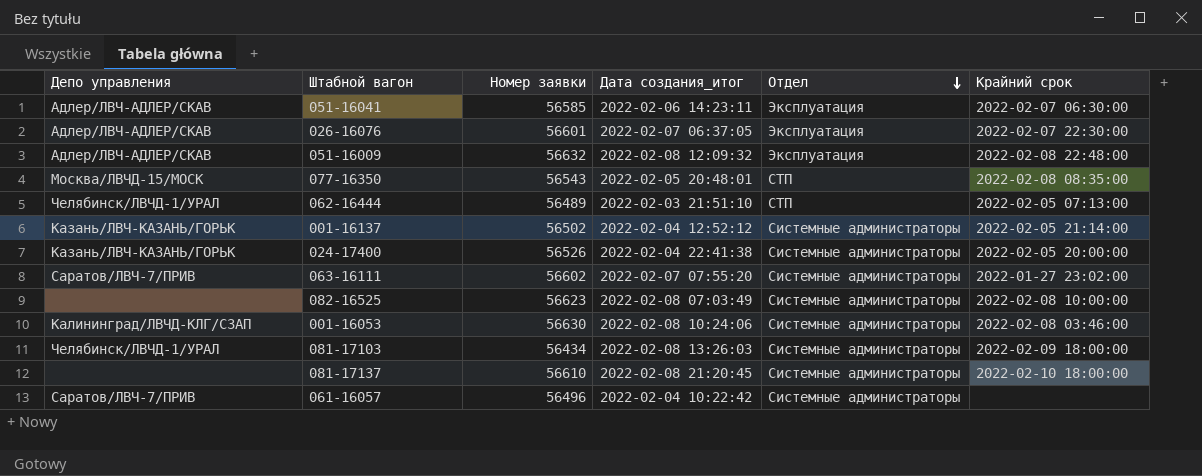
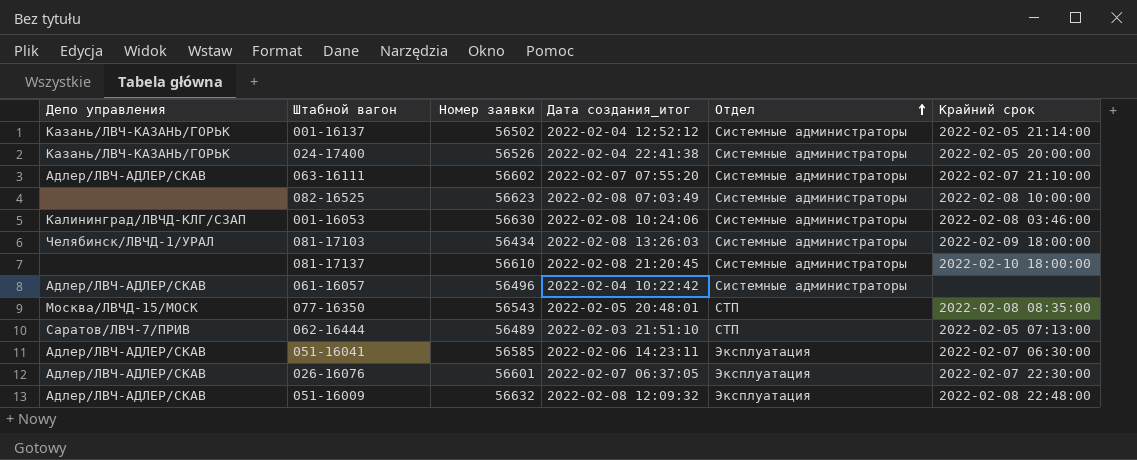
row order: Отдел descending -> Отдел ascending
063-16111 | Депо управления: Саратов/ЛВЧ-7/ПРИВ -> Адлер/ЛВЧ-АДЛЕР/СКАВ
063-16111 | Крайний срок: 2022-01-27 23:02:00 -> 2022-02-07 21:10:00
061-16057 | Депо управления: Саратов/ЛВЧ-7/ПРИВ -> Адлер/ЛВЧ-АДЛЕР/СКАВ
062-16444 | Депо управления: Челябинск/ЛВЧД-1/УРАЛ -> Саратов/ЛВЧ-7/ПРИВ

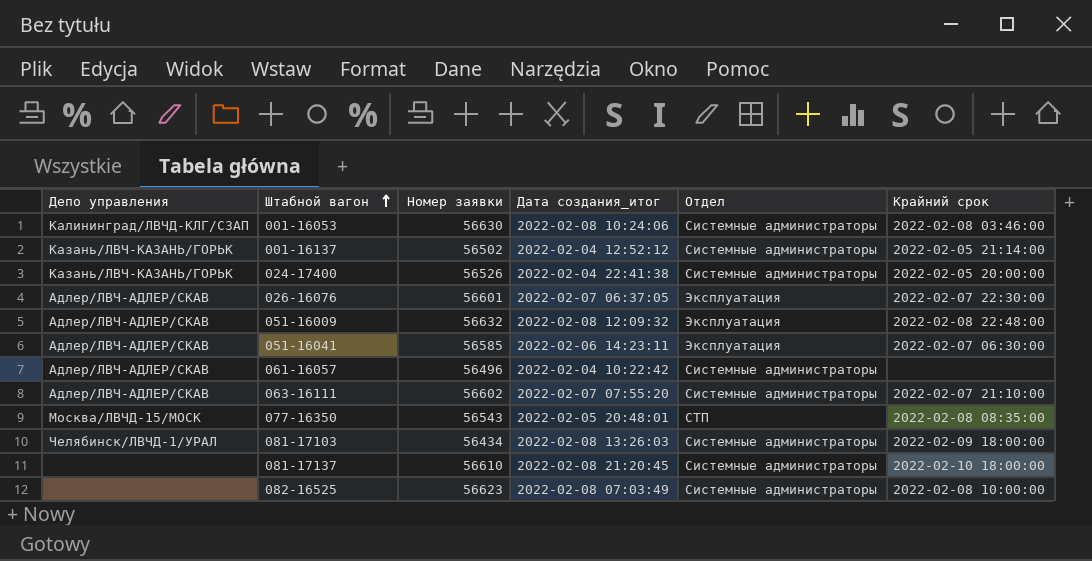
row order: Отдел ascending -> Штабной вагон ascending
row 062-16444: Саратов/ЛВЧ-7/ПРИВ | 56489 | 2022-02-03 21:51:10 | СТП | 2022-02-05 07:13:00 -> none

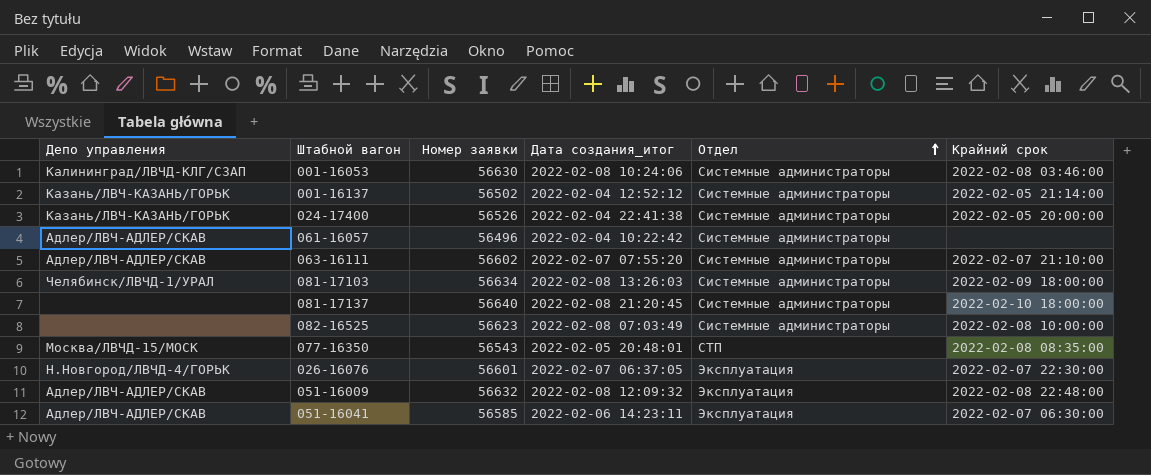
row order: Штабной вагон ascending -> Отдел ascending
081-17103 | Номер заявки: 56434 -> 56634
081-17137 | Номер заявки: 56610 -> 56640
026-16076 | Депо управления: Адлер/ЛВЧ-АДЛЕР/СКАВ -> Н.Новгород/ЛВЧД-4/ГОРЬК

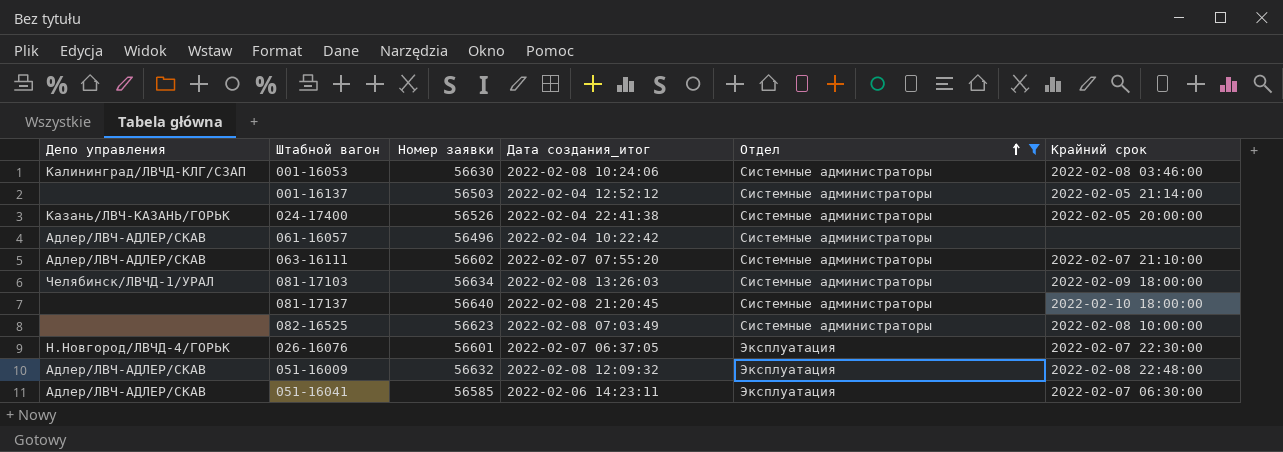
filter: none -> Отдел != СТП
001-16137 | Депо управления: Казань/ЛВЧ-КАЗАНЬ/ГОРЬК -> none
001-16137 | Номер заявки: 56502 -> 56503

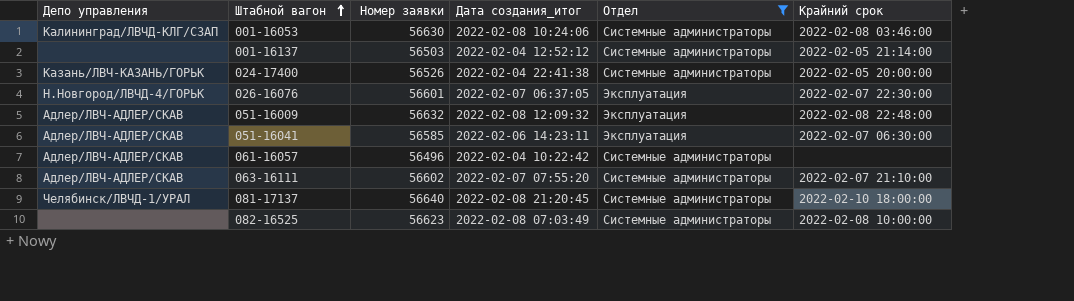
row order: Отдел ascending -> Штабной вагон ascending
row 081-17103: Челябинск/ЛВЧД-1/УРАЛ | 56634 | 2022-02-08 13:26:03 | Системные администраторы | 2022-02-09 18:00:00 -> none
081-17137 | Депо управления: none -> Челябинск/ЛВЧД-1/УРАЛ

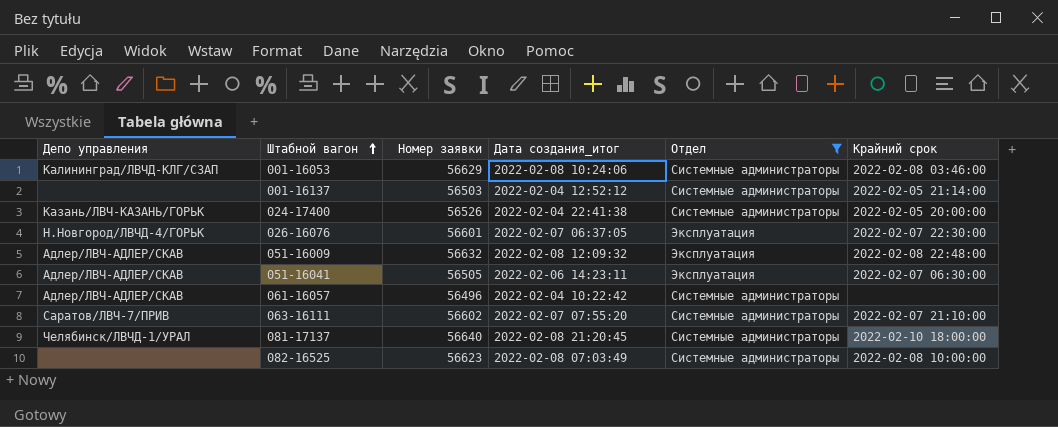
001-16053 | Номер заявки: 56630 -> 56629
051-16041 | Номер заявки: 56585 -> 56505
063-16111 | Депо управления: Адлер/ЛВЧ-АДЛЕР/СКАВ -> Саратов/ЛВЧ-7/ПРИВ

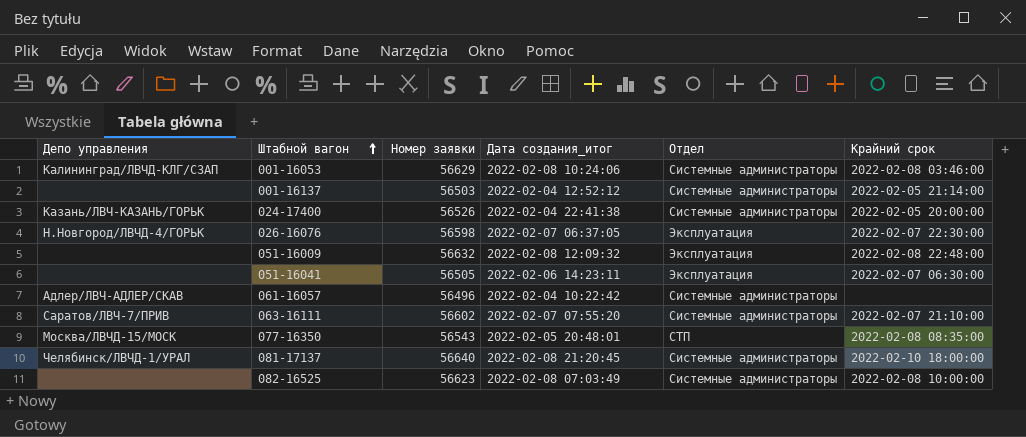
filter: Отдел != СТП -> none
026-16076 | Номер заявки: 56601 -> 56598
051-16009 | Депо управления: Адлер/ЛВЧ-АДЛЕР/СКАВ -> none
051-16041 | Депо управления: Адлер/ЛВЧ-АДЛЕР/СКАВ -> none

